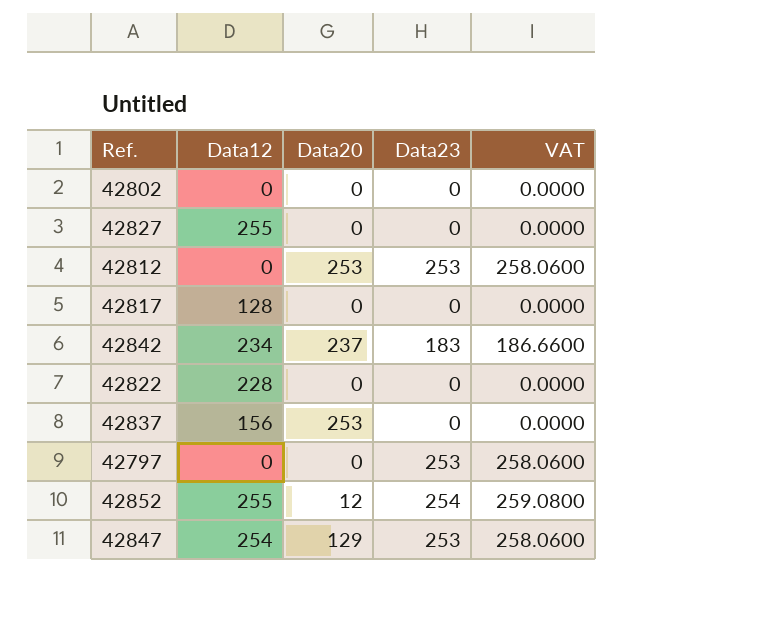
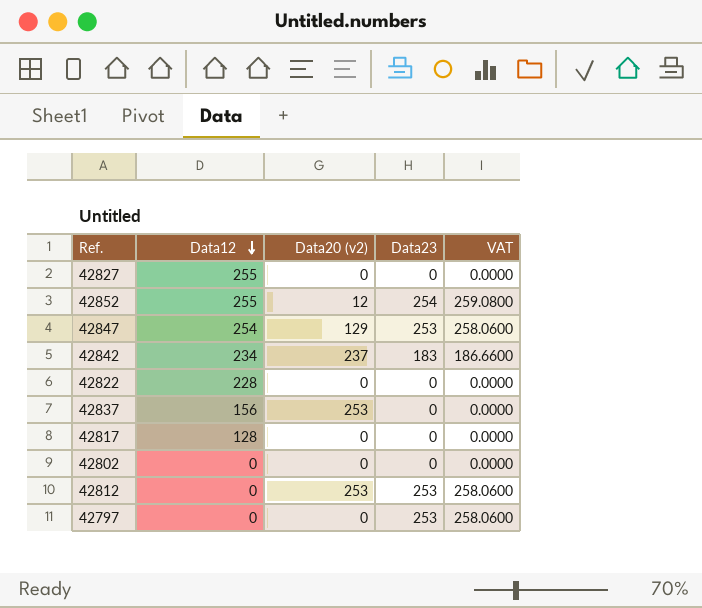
row order: none -> Data12 descending
column name: Data20 -> Data20 (v2)

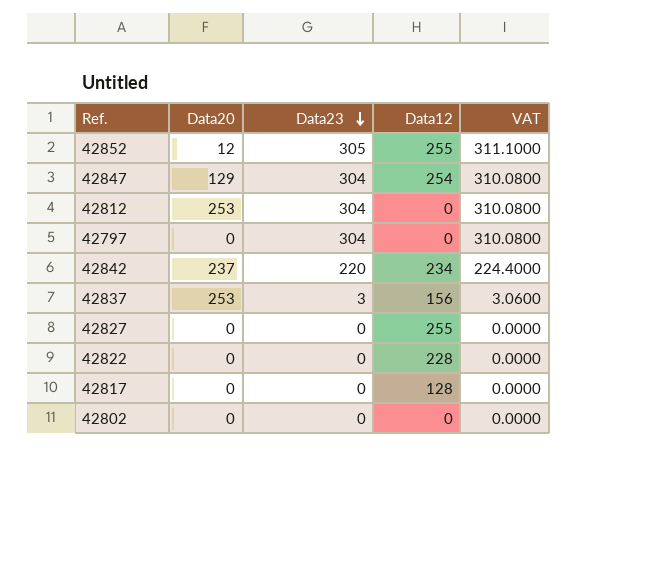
row order: Data12 descending -> Data23 descending
column name: Data20 (v2) -> Data20
column Data12 | position: 2 -> 4
42852 | Data23: 254 -> 305
42852 | VAT: 259.0800 -> 311.1000
42847 | Data23: 253 -> 304
42847 | VAT: 258.0600 -> 310.0800
42812 | Data23: 253 -> 304
42812 | VAT: 258.0600 -> 310.0800
42797 | Data23: 253 -> 304
42797 | VAT: 258.0600 -> 310.0800
42842 | Data23: 183 -> 220
42842 | VAT: 186.6600 -> 224.4000
42837 | Data23: 0 -> 3
42837 | VAT: 0.0000 -> 3.0600

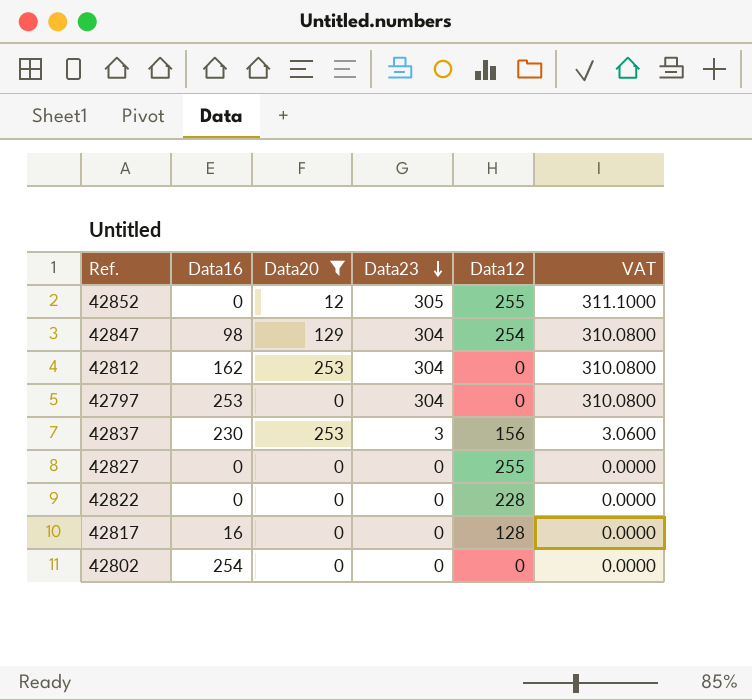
filter: none -> Data20 != 237
column Data16 | position: none -> 2

